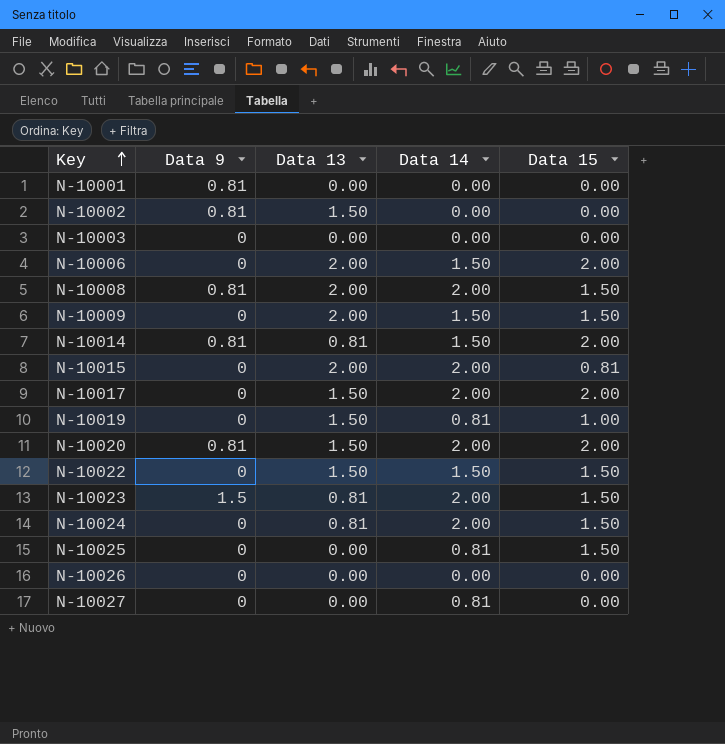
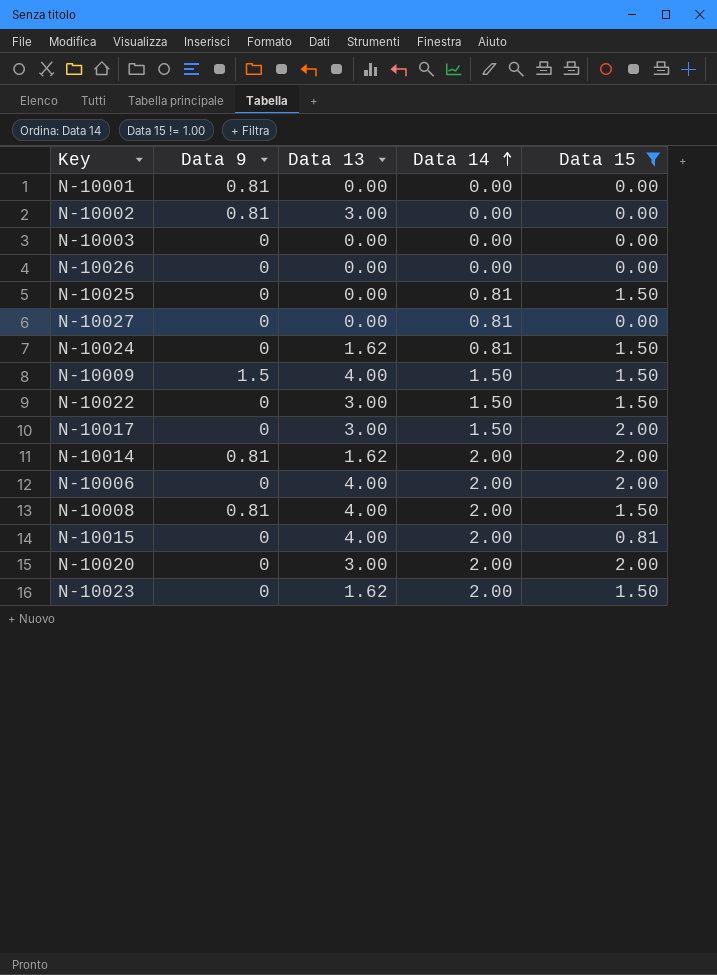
filter: none -> Data 15 != 1.00
row order: Key ascending -> Data 14 ascending
N-10002 | Data 13: 1.50 -> 3.00
N-10024 | Data 13: 0.81 -> 1.62
N-10024 | Data 14: 2.00 -> 0.81
N-10009 | Data 9: 0 -> 1.5
N-10009 | Data 13: 2.00 -> 4.00
N-10022 | Data 13: 1.50 -> 3.00
N-10017 | Data 13: 1.50 -> 3.00
N-10017 | Data 14: 2.00 -> 1.50
N-10014 | Data 13: 0.81 -> 1.62
N-10014 | Data 14: 1.50 -> 2.00
N-10006 | Data 13: 2.00 -> 4.00
N-10006 | Data 14: 1.50 -> 2.00
N-10008 | Data 13: 2.00 -> 4.00
N-10015 | Data 13: 2.00 -> 4.00
N-10020 | Data 9: 0.81 -> 0
N-10020 | Data 13: 1.50 -> 3.00
N-10023 | Data 9: 1.5 -> 0
N-10023 | Data 13: 0.81 -> 1.62

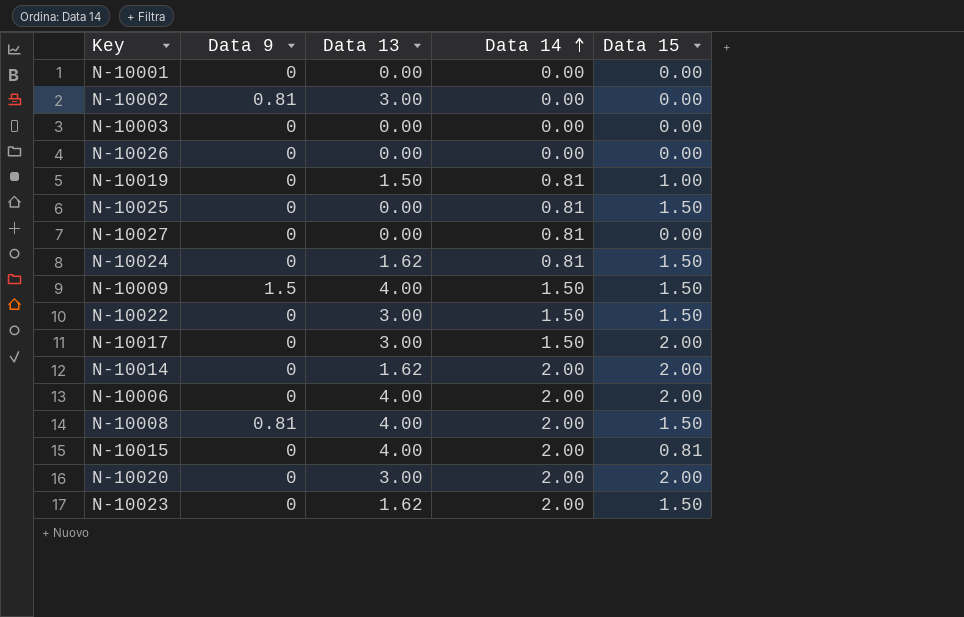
filter: Data 15 != 1.00 -> none
N-10001 | Data 9: 0.81 -> 0
N-10014 | Data 9: 0.81 -> 0

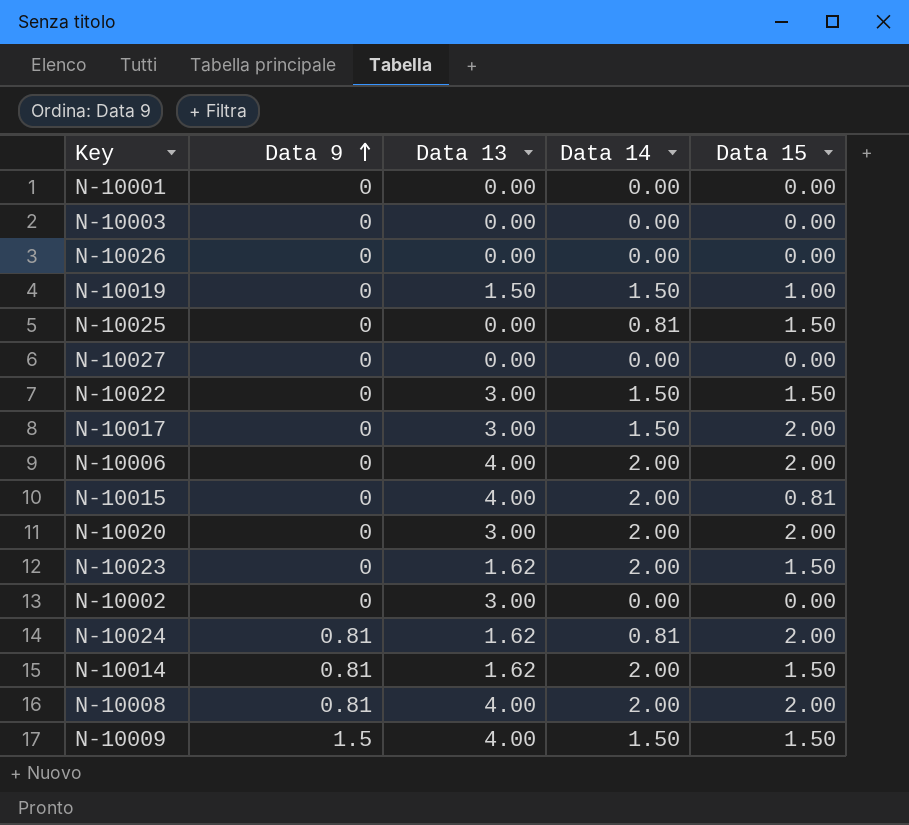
row order: Data 14 ascending -> Data 9 ascending
N-10019 | Data 14: 0.81 -> 1.50
N-10027 | Data 14: 0.81 -> 0.00
N-10002 | Data 9: 0.81 -> 0
N-10024 | Data 9: 0 -> 0.81
N-10024 | Data 15: 1.50 -> 2.00
N-10014 | Data 9: 0 -> 0.81
N-10014 | Data 15: 2.00 -> 1.50
N-10008 | Data 15: 1.50 -> 2.00

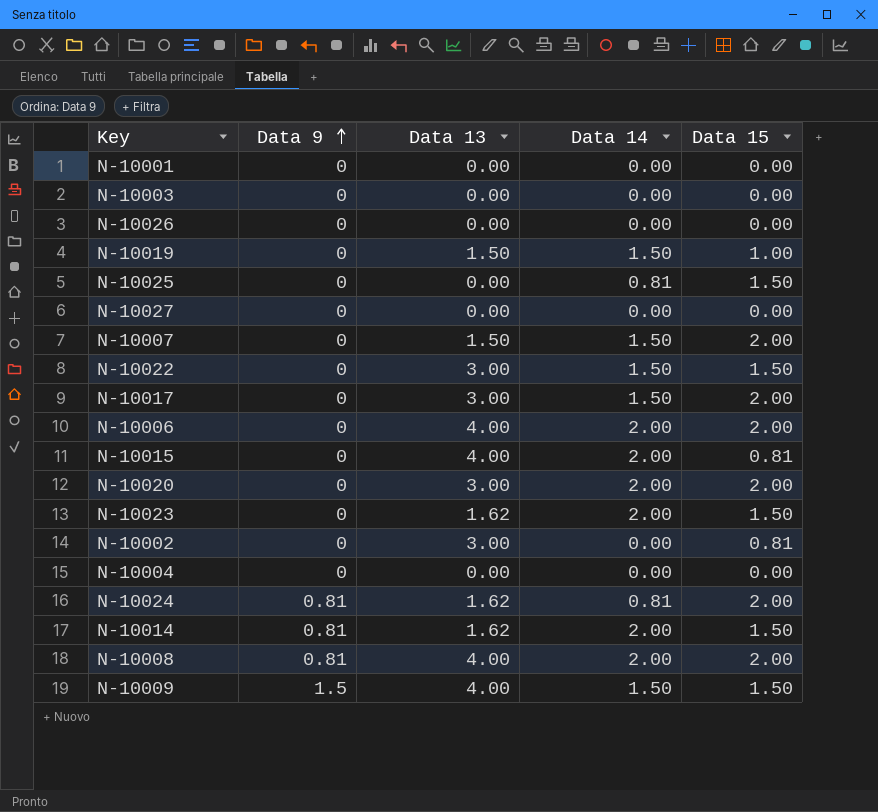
row N-10007: none -> 0 | 1.50 | 1.50 | 2.00
N-10002 | Data 15: 0.00 -> 0.81
row N-10004: none -> 0 | 0.00 | 0.00 | 0.00

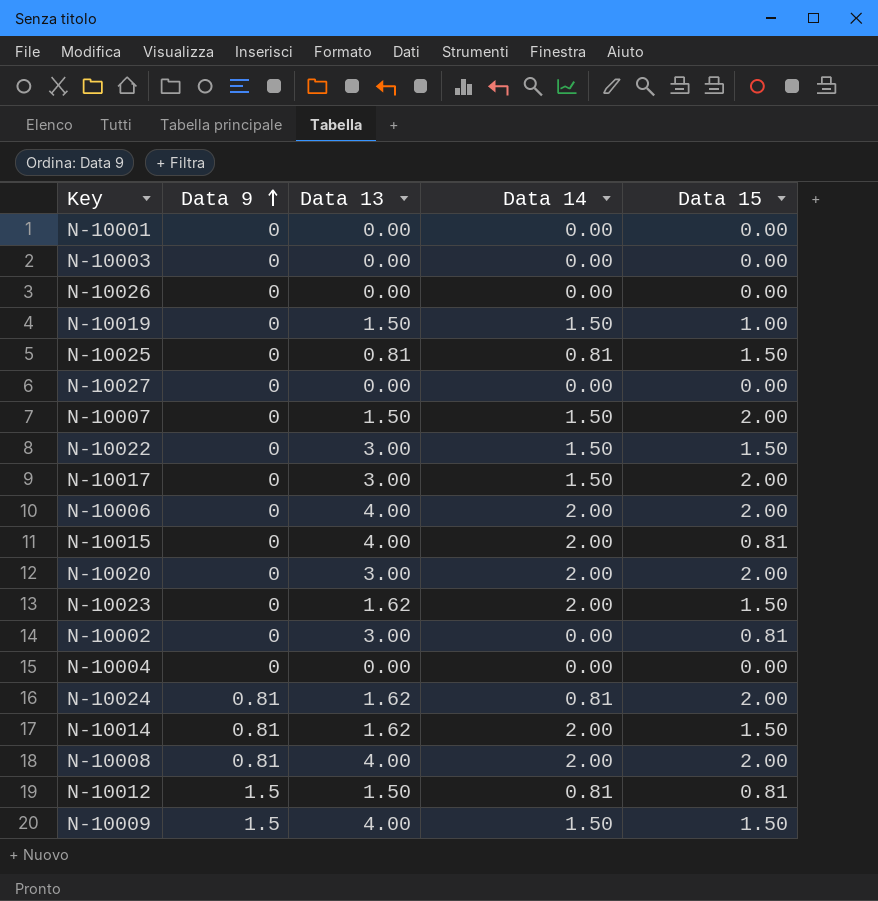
N-10025 | Data 13: 0.00 -> 0.81
row N-10012: none -> 1.5 | 1.50 | 0.81 | 0.81

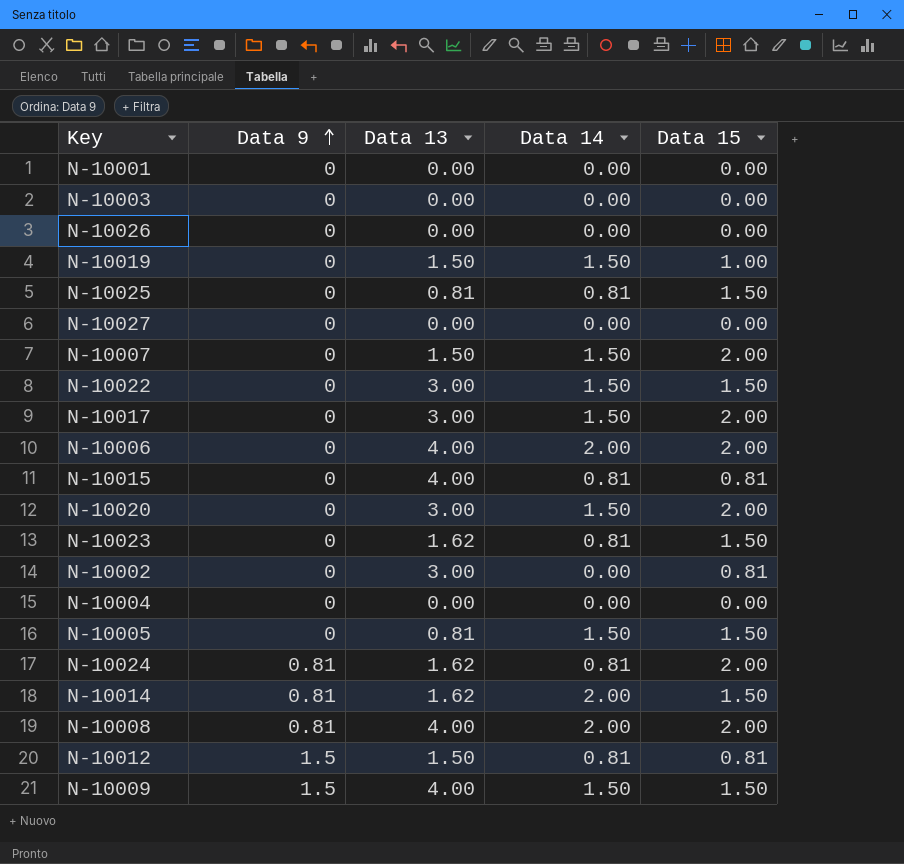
N-10015 | Data 14: 2.00 -> 0.81
N-10020 | Data 14: 2.00 -> 1.50
N-10023 | Data 14: 2.00 -> 0.81
row N-10005: none -> 0 | 0.81 | 1.50 | 1.50

